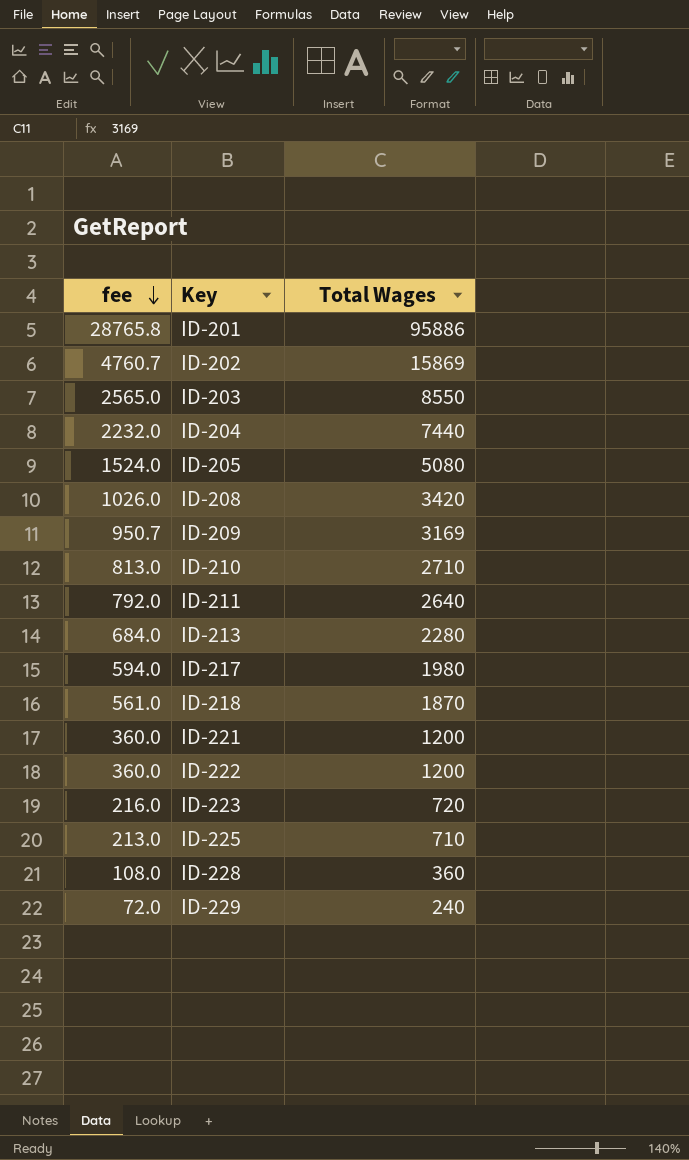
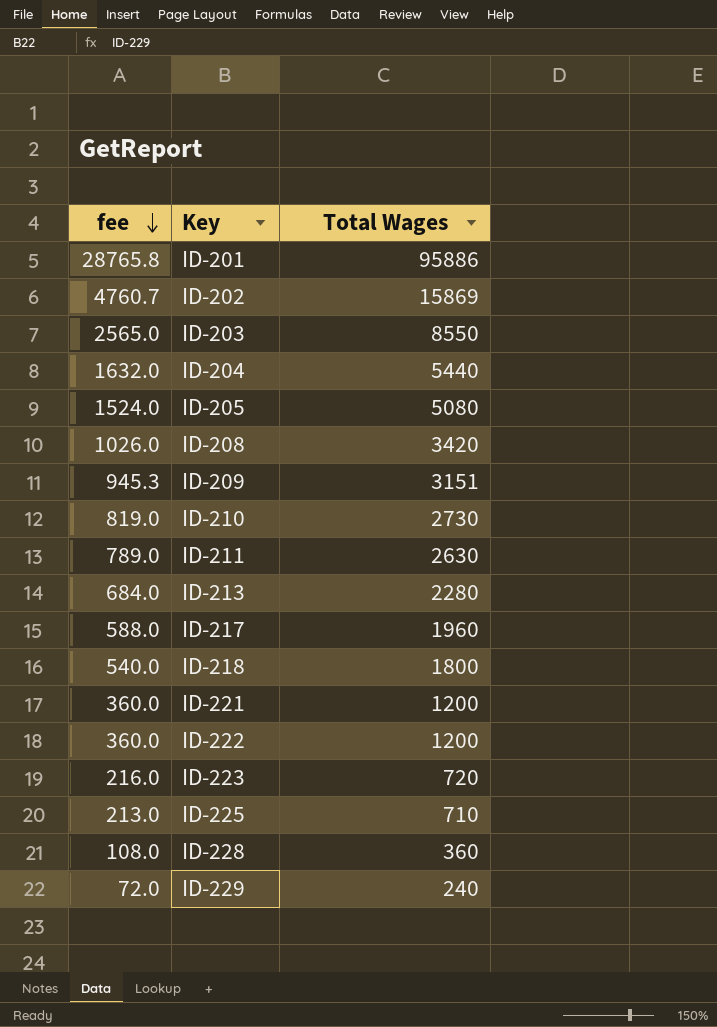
ID-204 | fee: 2232.0 -> 1632.0
ID-204 | Total Wages: 7440 -> 5440
ID-209 | fee: 950.7 -> 945.3
ID-209 | Total Wages: 3169 -> 3151
ID-210 | fee: 813.0 -> 819.0
ID-210 | Total Wages: 2710 -> 2730
ID-211 | fee: 792.0 -> 789.0
ID-211 | Total Wages: 2640 -> 2630
ID-217 | fee: 594.0 -> 588.0
ID-217 | Total Wages: 1980 -> 1960
ID-218 | fee: 561.0 -> 540.0
ID-218 | Total Wages: 1870 -> 1800

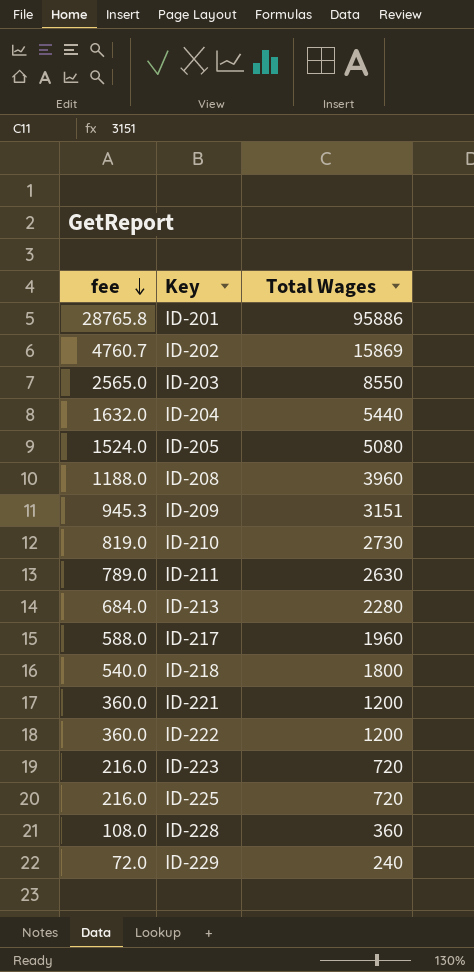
ID-208 | fee: 1026.0 -> 1188.0
ID-208 | Total Wages: 3420 -> 3960
ID-225 | fee: 213.0 -> 216.0
ID-225 | Total Wages: 710 -> 720

